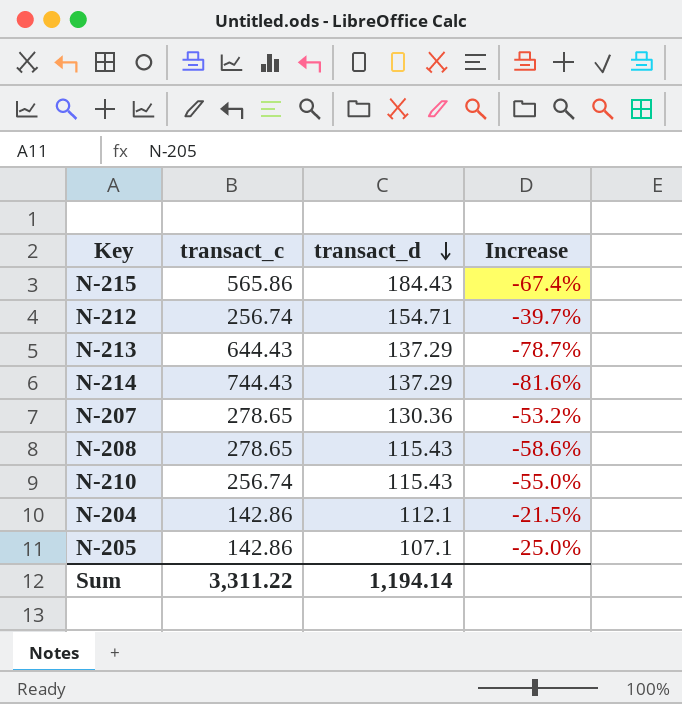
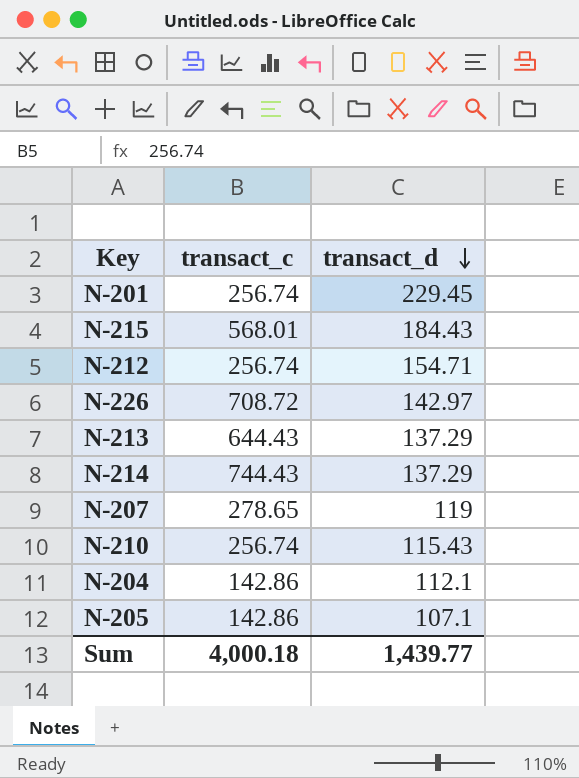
column Increase | formula: ([transact_d] - [transact_c]) / [transact_c] -> none
row N-208: 278.65 | 115.43 | -58.6% -> none
row N-201: none -> 256.74 | 229.45
N-215 | transact_c: 565.86 -> 568.01
row N-226: none -> 708.72 | 142.97
N-207 | transact_d: 130.36 -> 119
Sum | transact_c: 3,311.22 -> 4,000.18
Sum | transact_d: 1,194.14 -> 1,439.77

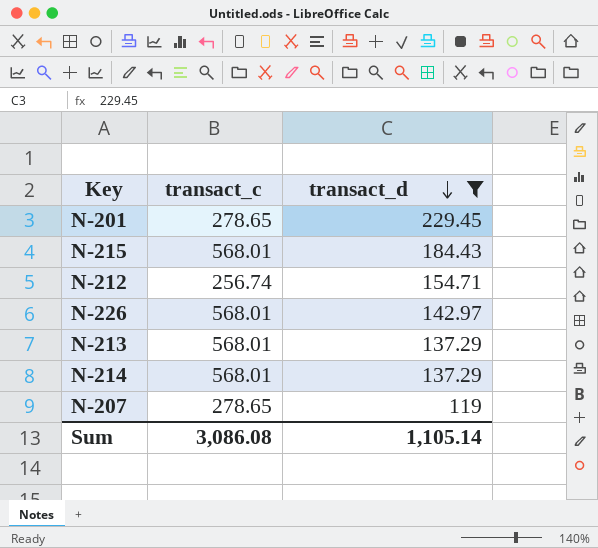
filter: none -> transact_d >= 119
N-201 | transact_c: 256.74 -> 278.65
N-226 | transact_c: 708.72 -> 568.01
N-213 | transact_c: 644.43 -> 568.01
N-214 | transact_c: 744.43 -> 568.01
Sum | transact_c: 4,000.18 -> 3,086.08
Sum | transact_d: 1,439.77 -> 1,105.14

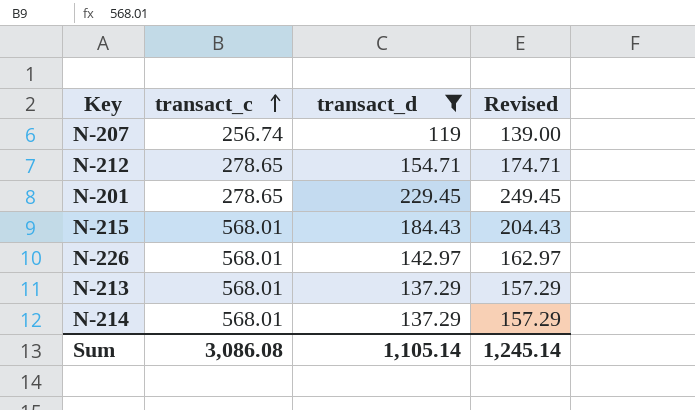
row order: transact_d descending -> transact_c ascending
column Revised | formula: none -> [transact_d] + 20
N-207 | transact_c: 278.65 -> 256.74
N-212 | transact_c: 256.74 -> 278.65

